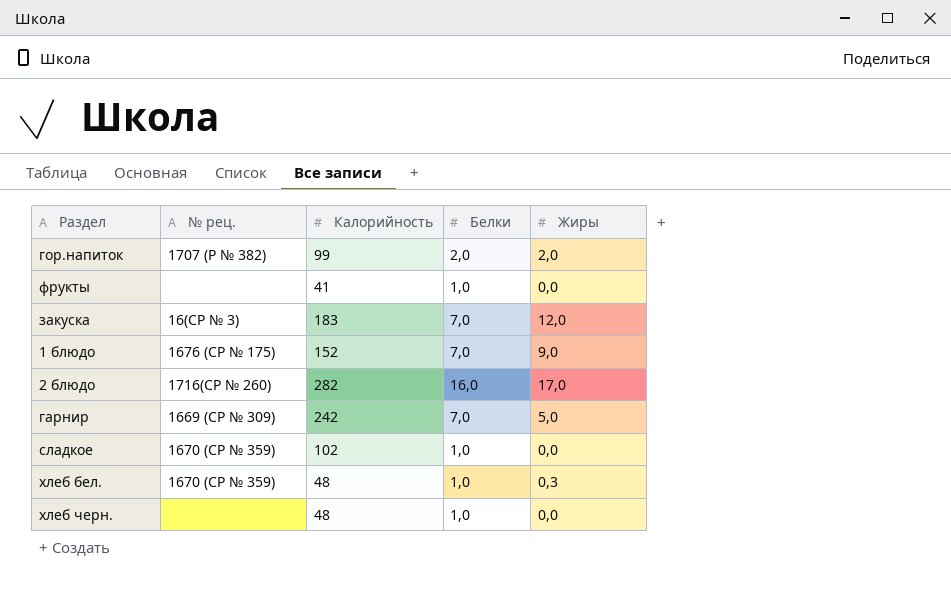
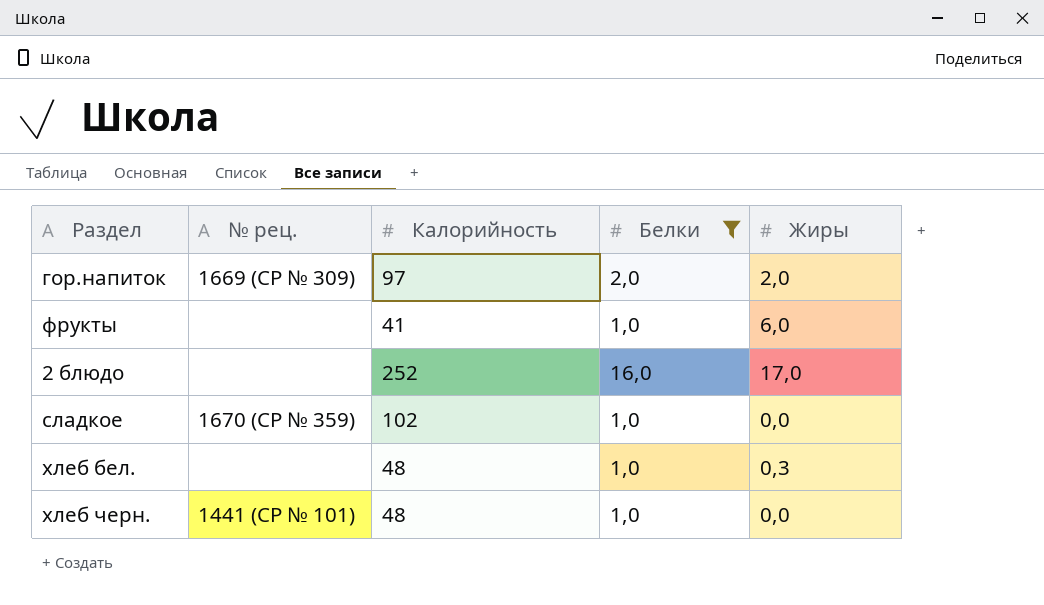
filter: none -> Белки != 7,0
гор.напиток | № рец.: 1707 (Р № 382) -> 1669 (СР № 309)
гор.напиток | Калорийность: 99 -> 97
фрукты | Жиры: 0,0 -> 6,0
2 блюдо | № рец.: 1716(СР № 260) -> none
2 блюдо | Калорийность: 282 -> 252
хлеб бел. | № рец.: 1670 (СР № 359) -> none
хлеб черн. | № рец.: none -> 1441 (СР № 101)

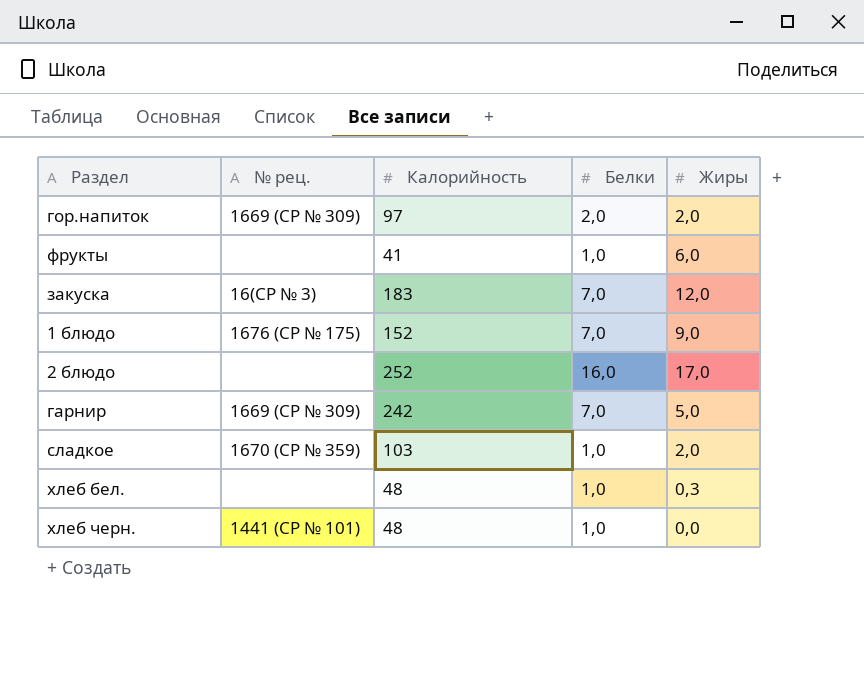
filter: Белки != 7,0 -> none
сладкое | Калорийность: 102 -> 103
сладкое | Жиры: 0,0 -> 2,0

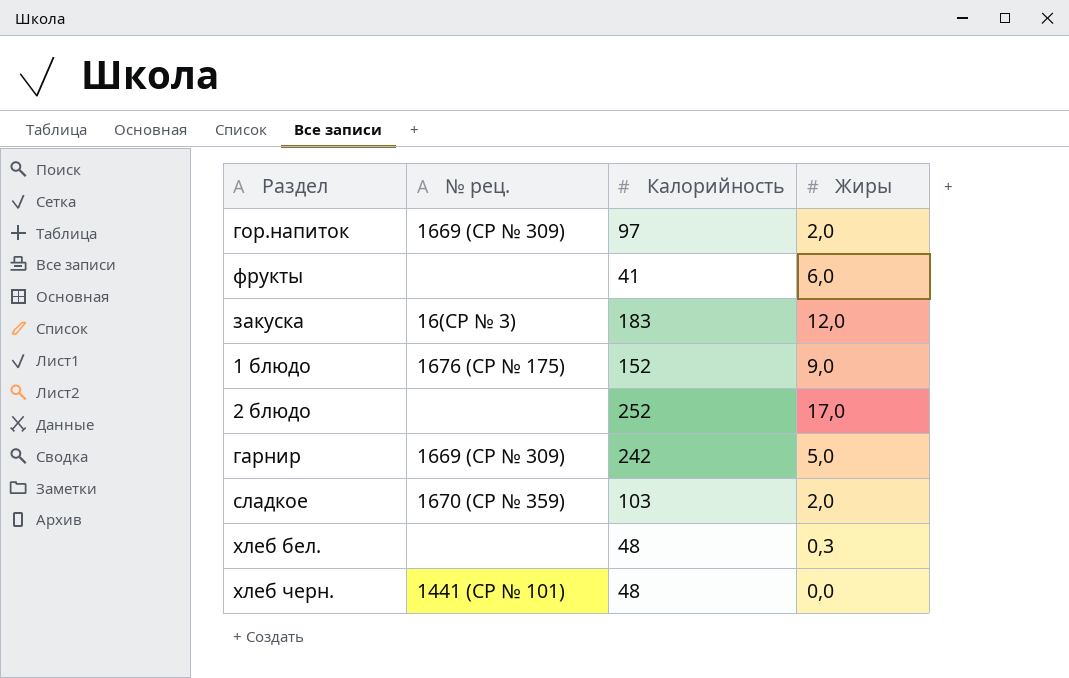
column Белки | position: 4 -> none

